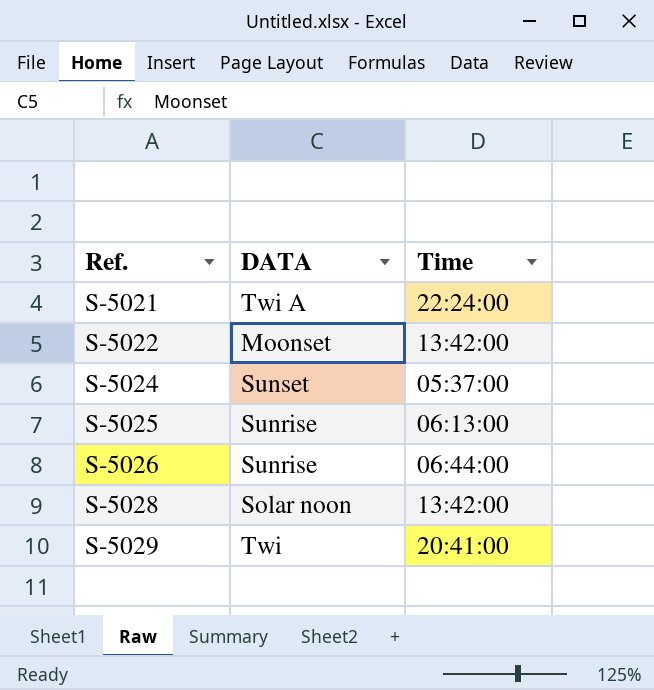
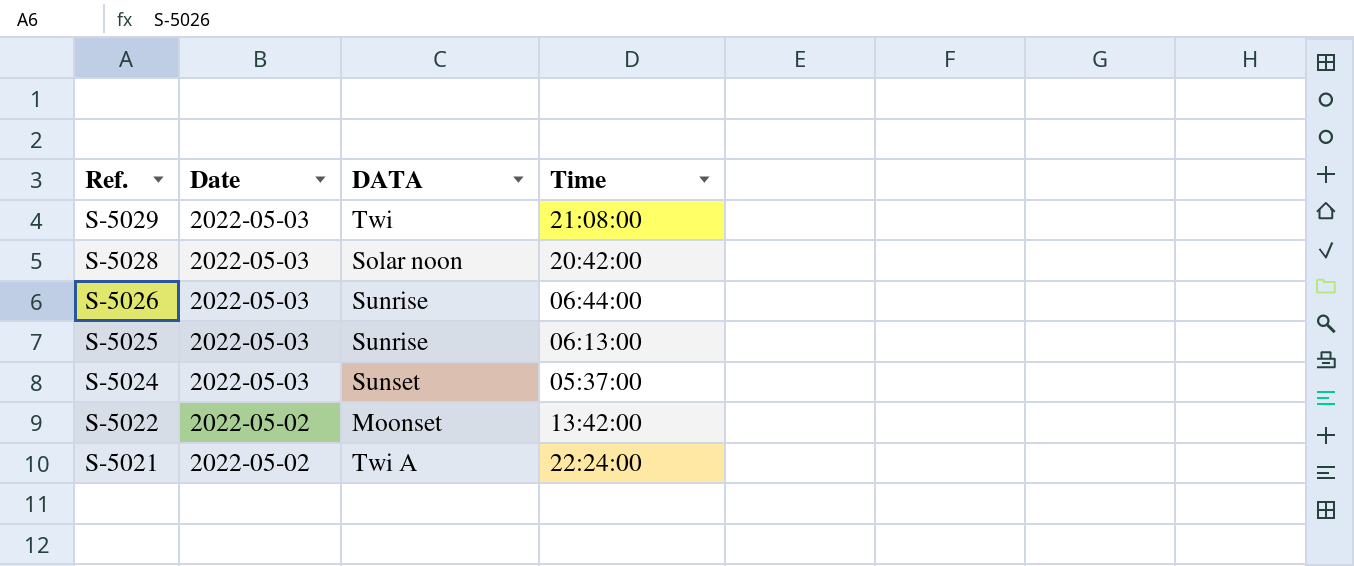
row order: Ref. ascending -> Ref. descending
column Date | position: none -> 2
S-5029 | Time: 20:41:00 -> 21:08:00
S-5028 | Time: 13:42:00 -> 20:42:00

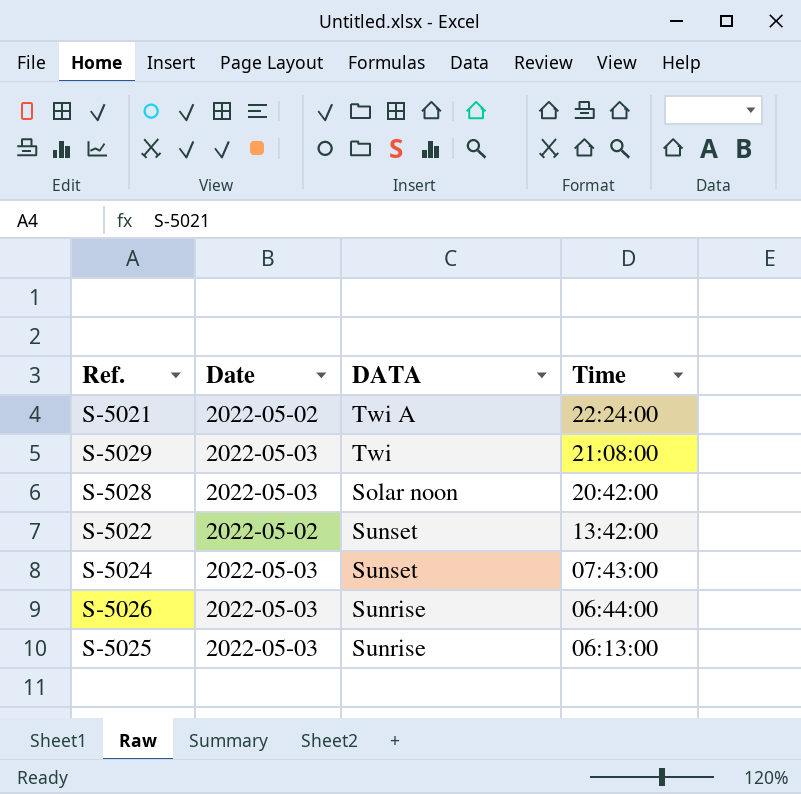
row order: Ref. descending -> Time descending
S-5022 | DATA: Moonset -> Sunset
S-5024 | Time: 05:37:00 -> 07:43:00

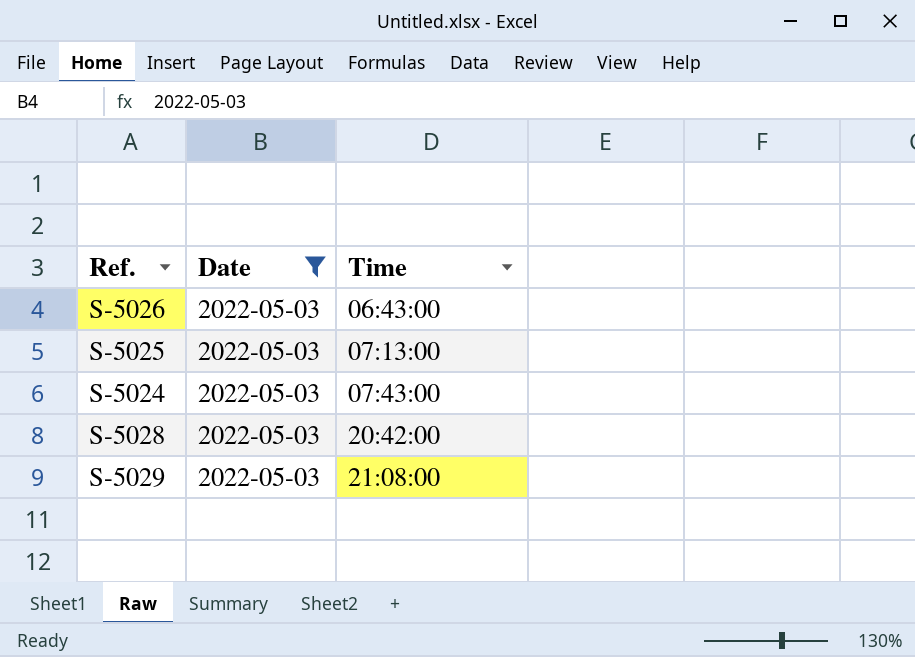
filter: none -> Date = 2022-05-03
row order: Time descending -> Time ascending
column DATA | position: 3 -> none
S-5026 | Time: 06:44:00 -> 06:43:00
S-5025 | Time: 06:13:00 -> 07:13:00

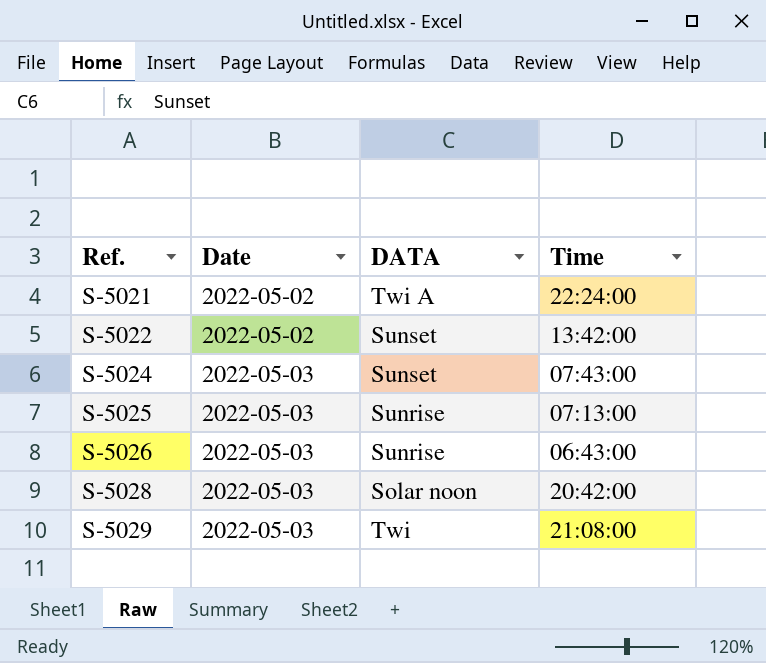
filter: Date = 2022-05-03 -> none
row order: Time ascending -> Ref. ascending
column DATA | position: none -> 3

